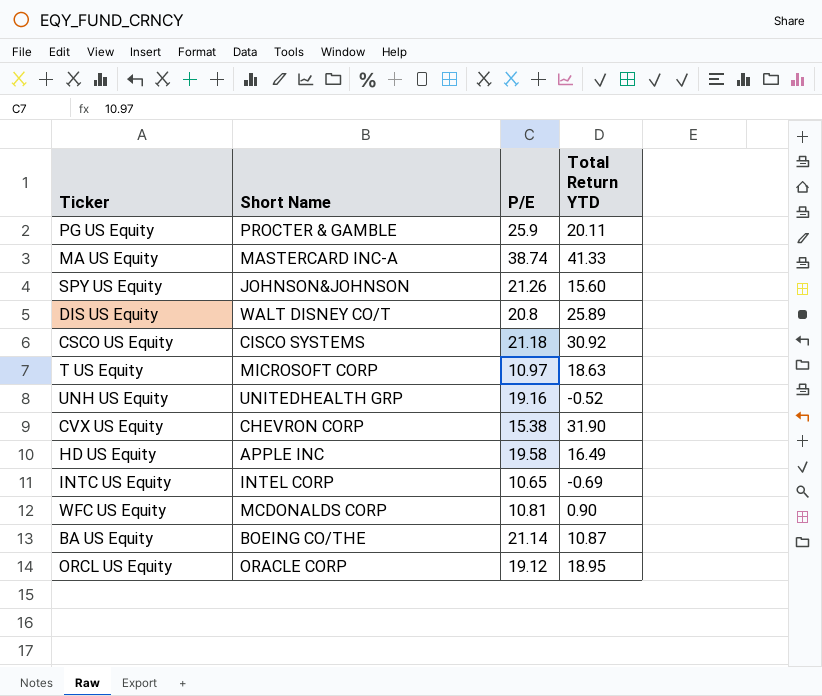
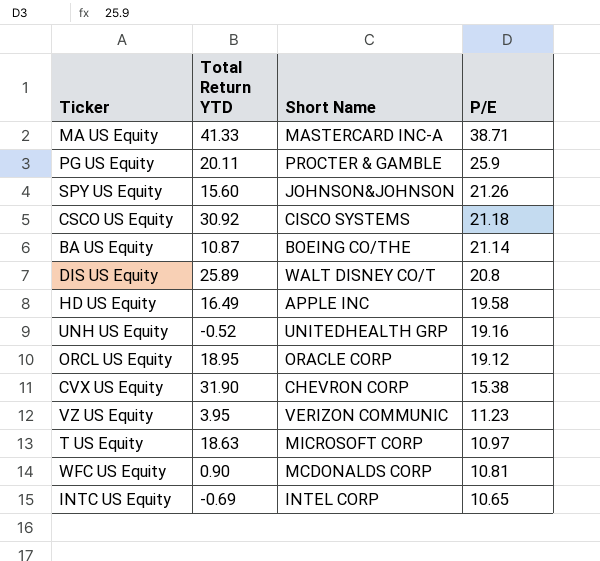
row order: none -> P/E descending
column Total Return YTD | position: 4 -> 2
MA US Equity | P/E: 38.74 -> 38.71
row VZ US Equity: none -> 3.95 | VERIZON COMMUNIC | 11.23

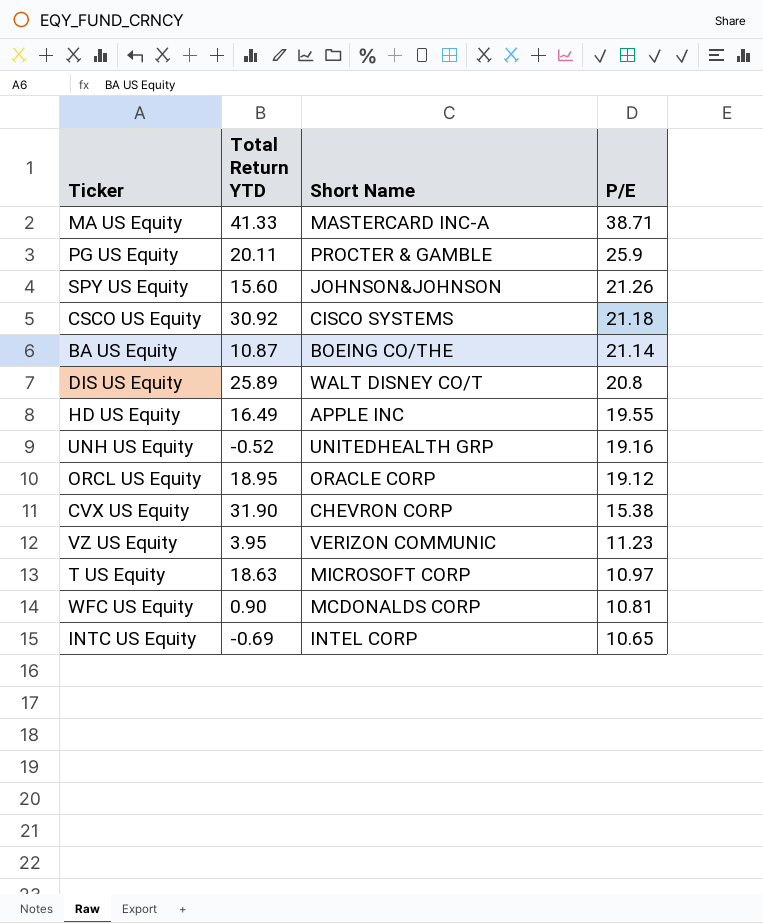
HD US Equity | P/E: 19.58 -> 19.55

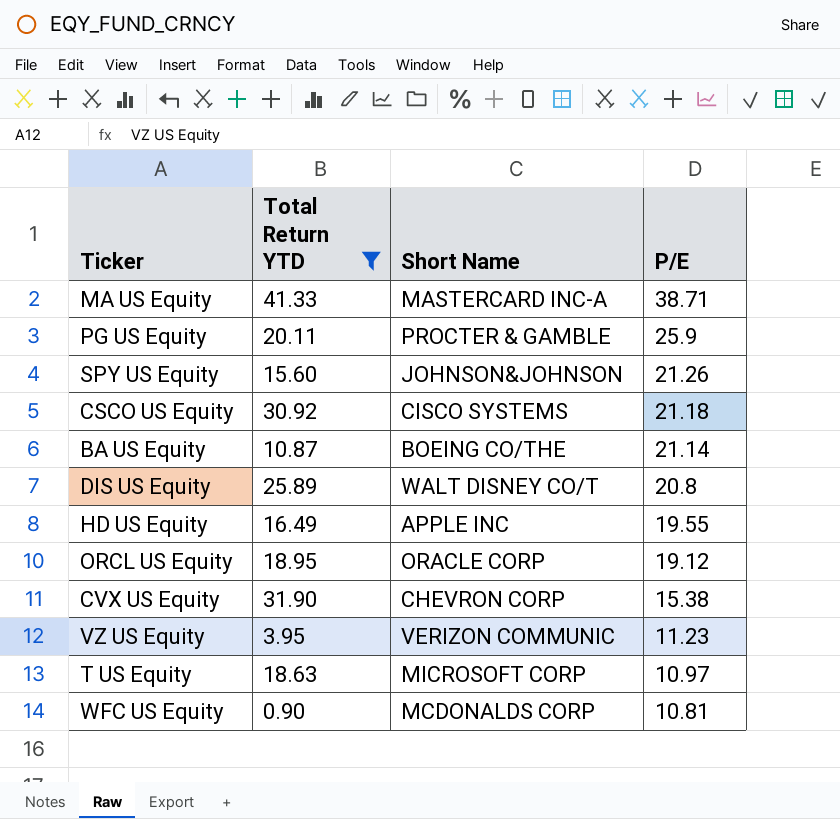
filter: none -> Total Return YTD >= 0.90

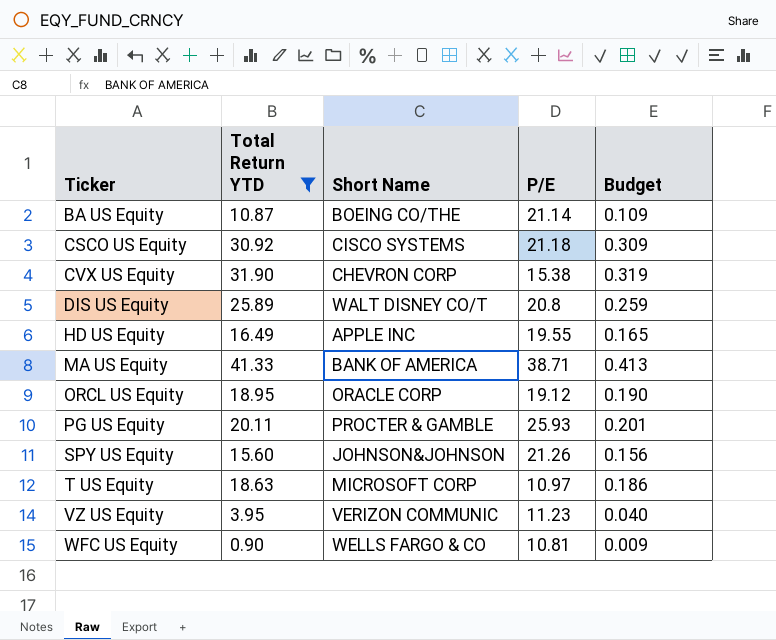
row order: P/E descending -> Ticker ascending
column Budget | formula: none -> [Total Return YTD] * 0.01
MA US Equity | Short Name: MASTERCARD INC-A -> BANK OF AMERICA
PG US Equity | P/E: 25.9 -> 25.93
WFC US Equity | Short Name: MCDONALDS CORP -> WELLS FARGO & CO

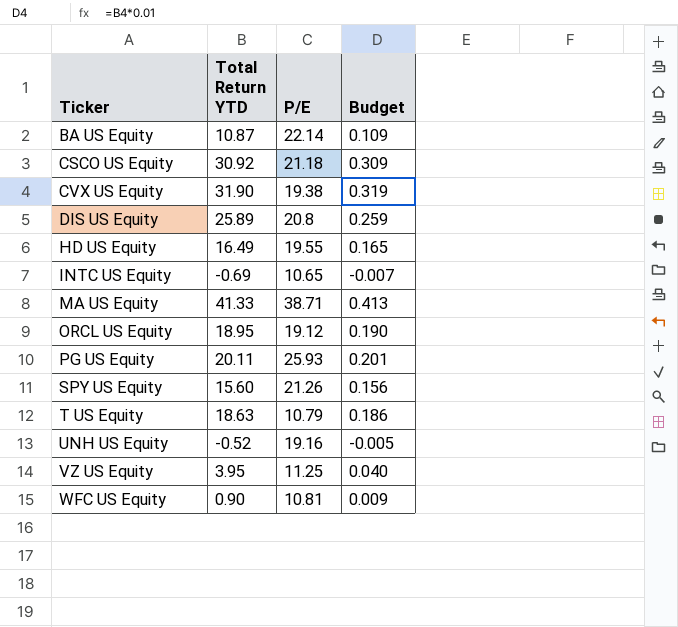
filter: Total Return YTD >= 0.90 -> none
column Short Name | position: 3 -> none
BA US Equity | P/E: 21.14 -> 22.14
CVX US Equity | P/E: 15.38 -> 19.38
T US Equity | P/E: 10.97 -> 10.79
VZ US Equity | P/E: 11.23 -> 11.25

